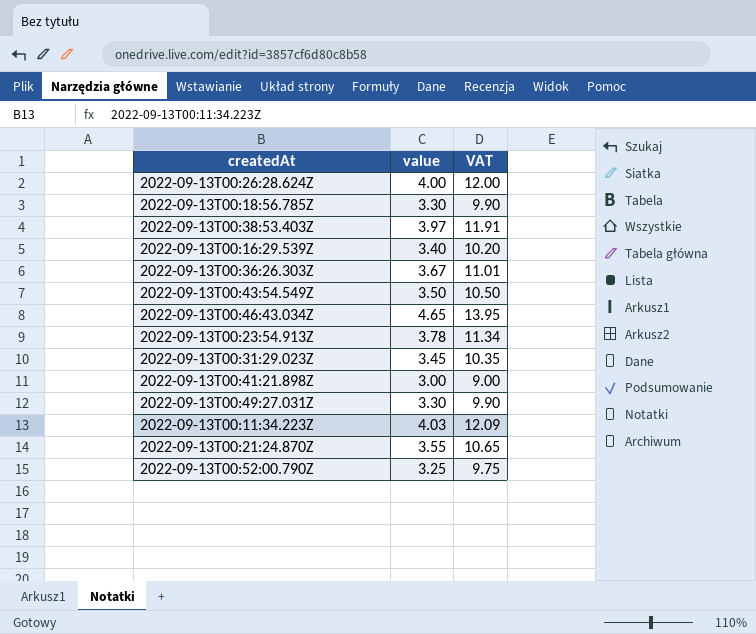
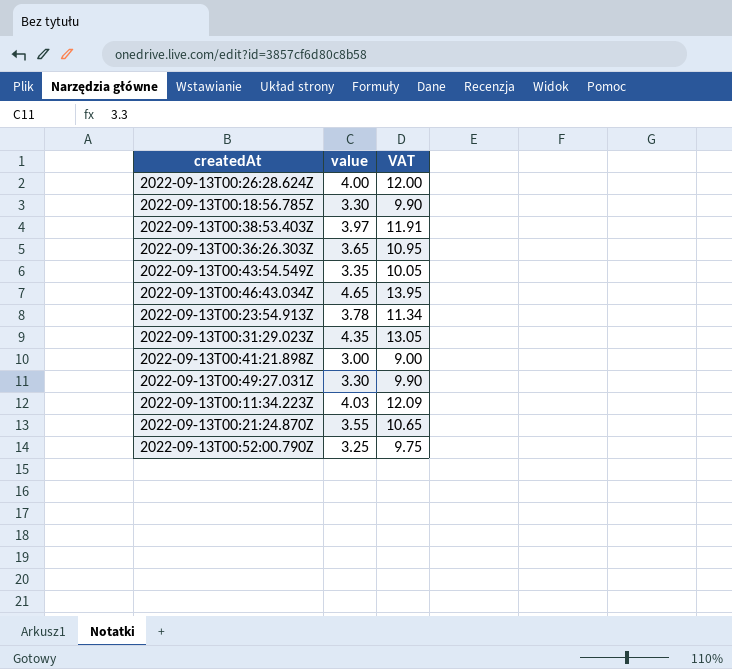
row 2022-09-13T00:16:29.539Z: 3.40 | 10.20 -> none
2022-09-13T00:36:26.303Z | value: 3.67 -> 3.65
2022-09-13T00:36:26.303Z | VAT: 11.01 -> 10.95
2022-09-13T00:43:54.549Z | value: 3.50 -> 3.35
2022-09-13T00:43:54.549Z | VAT: 10.50 -> 10.05
2022-09-13T00:31:29.023Z | value: 3.45 -> 4.35
2022-09-13T00:31:29.023Z | VAT: 10.35 -> 13.05

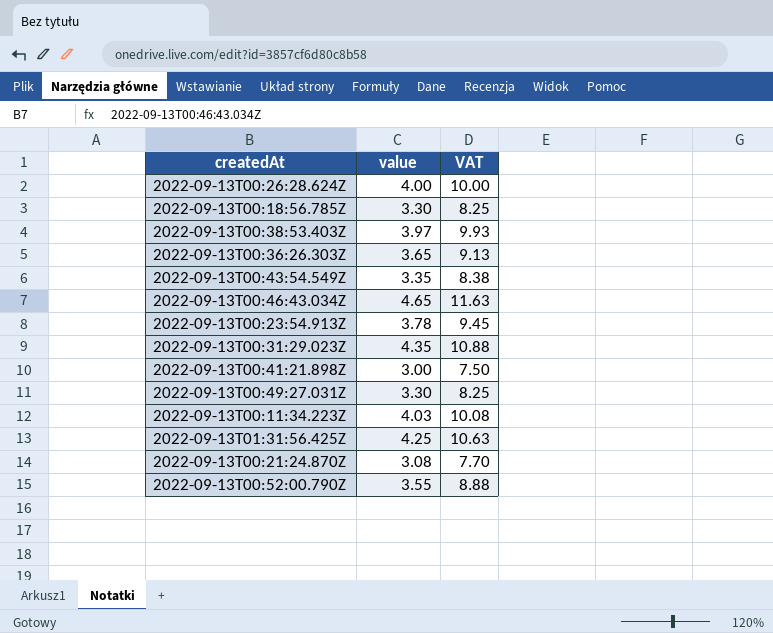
column VAT | formula: [value] * 3 -> [value] * 2.5
row 2022-09-13T01:31:56.425Z: none -> 4.25 | 10.63
2022-09-13T00:21:24.870Z | value: 3.55 -> 3.08
2022-09-13T00:52:00.790Z | value: 3.25 -> 3.55

